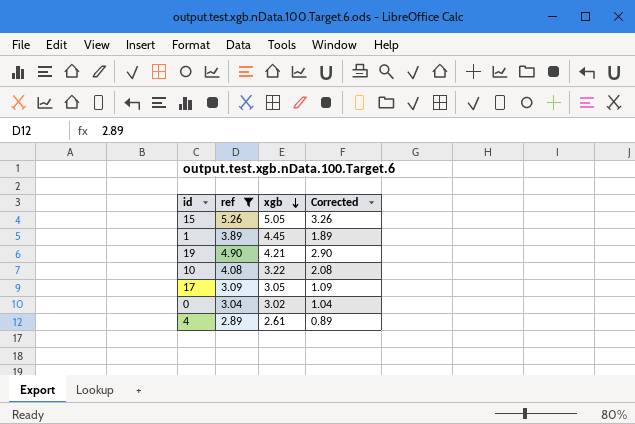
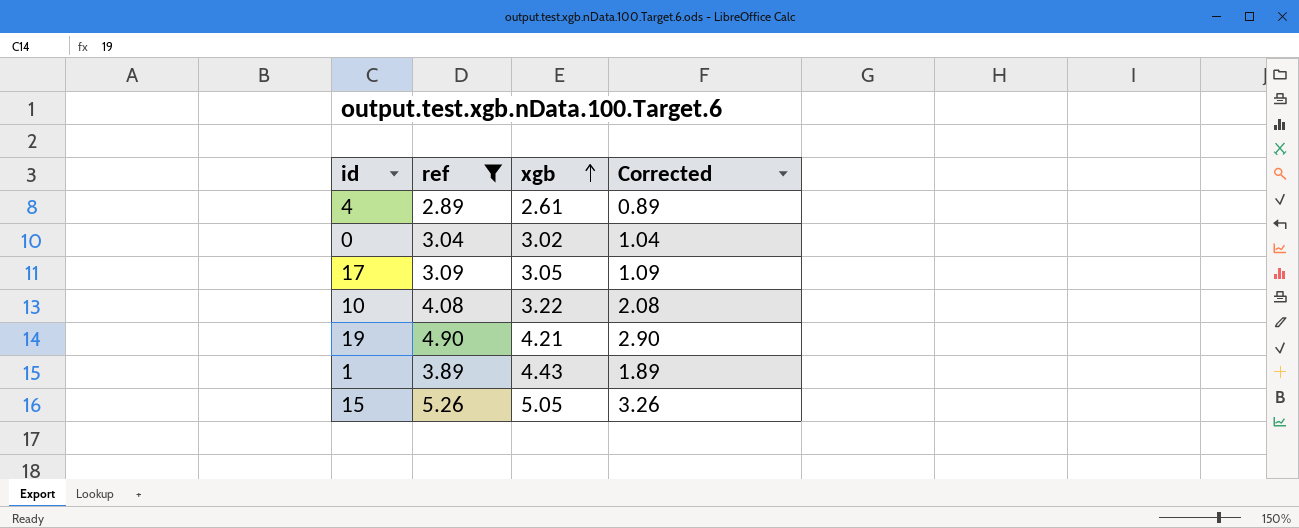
row order: xgb descending -> xgb ascending
1 | xgb: 4.45 -> 4.43

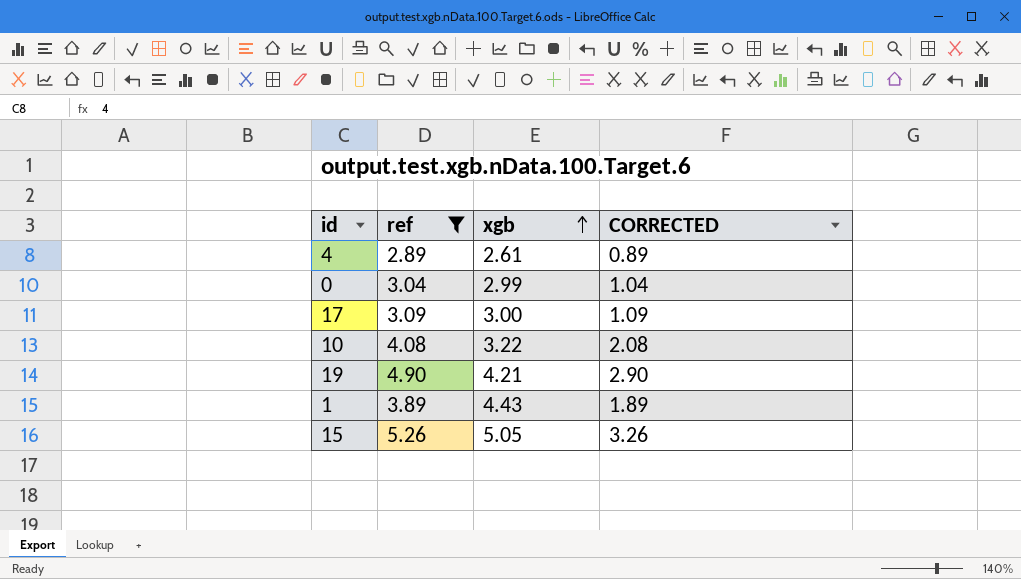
column name: Corrected -> CORRECTED
0 | xgb: 3.02 -> 2.99
17 | xgb: 3.05 -> 3.00

